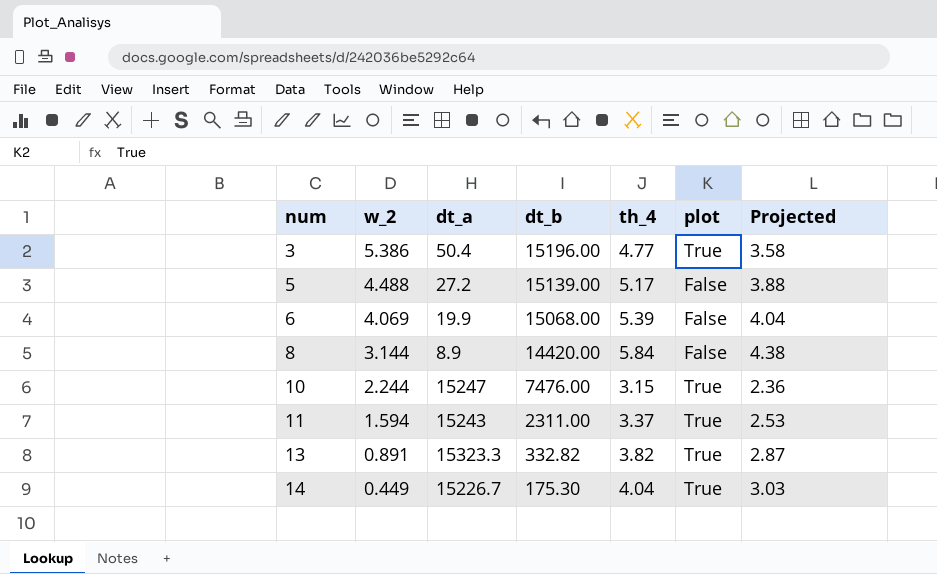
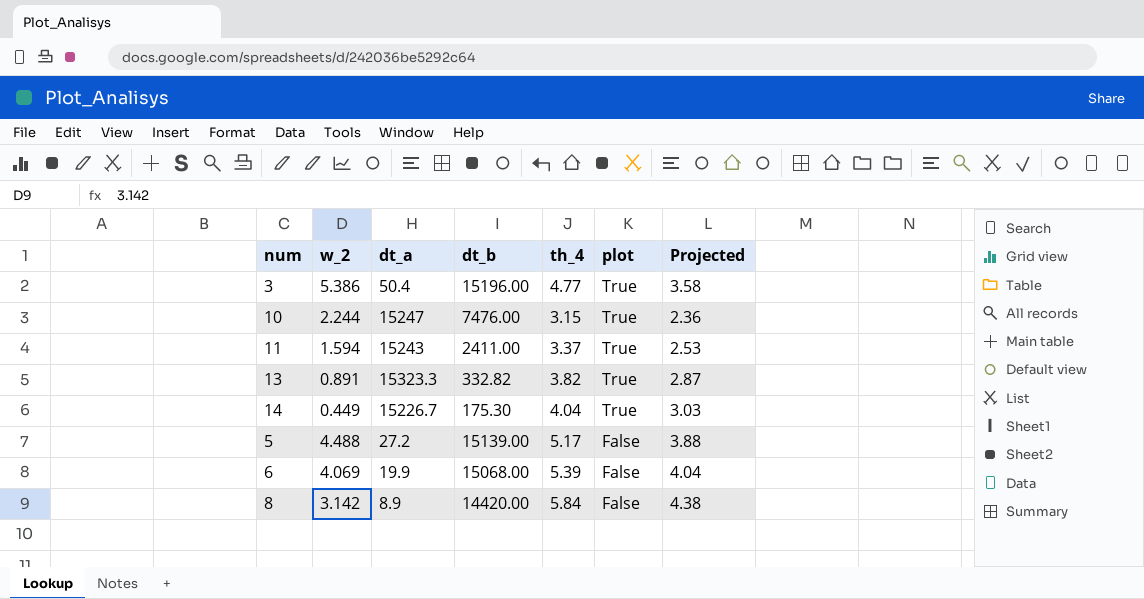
row order: num ascending -> plot descending
11 | dt_b: 2311.00 -> 2411.00
8 | w_2: 3.144 -> 3.142

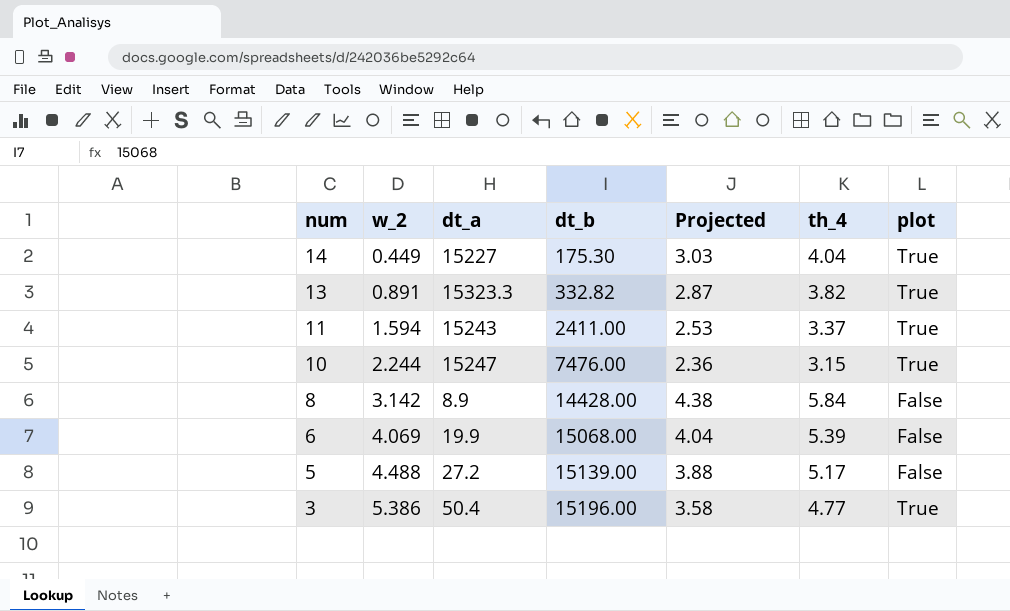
row order: plot descending -> num descending
column Projected | position: 7 -> 5
14 | dt_a: 15226.7 -> 15227
8 | dt_b: 14420.00 -> 14428.00

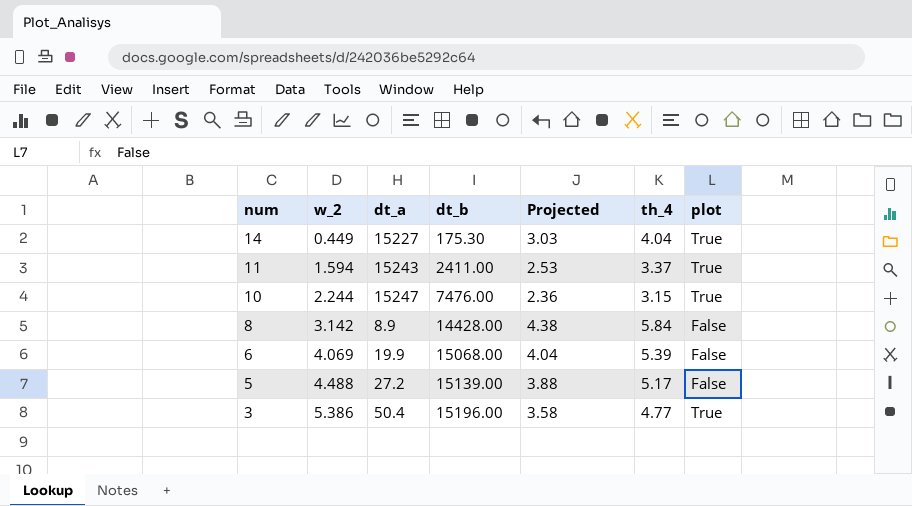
row 13: 0.891 | 15323.3 | 332.82 | 2.87 | 3.82 | True -> none

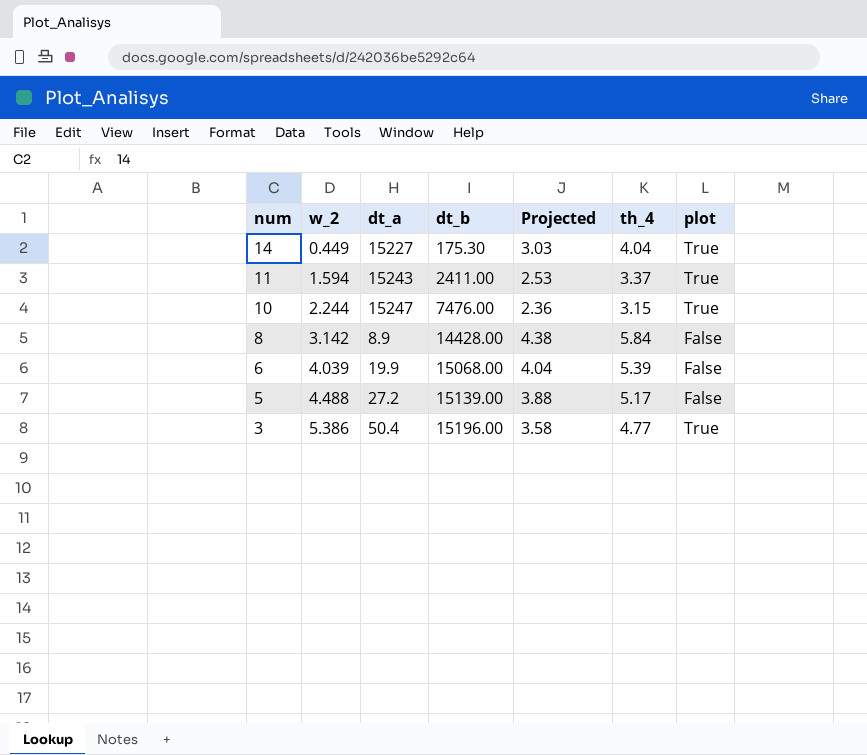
6 | w_2: 4.069 -> 4.039

